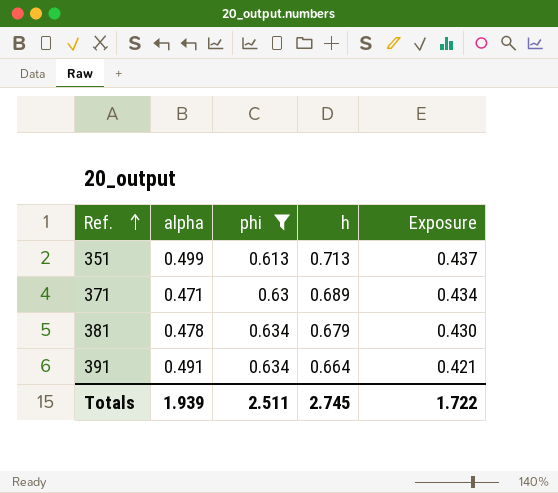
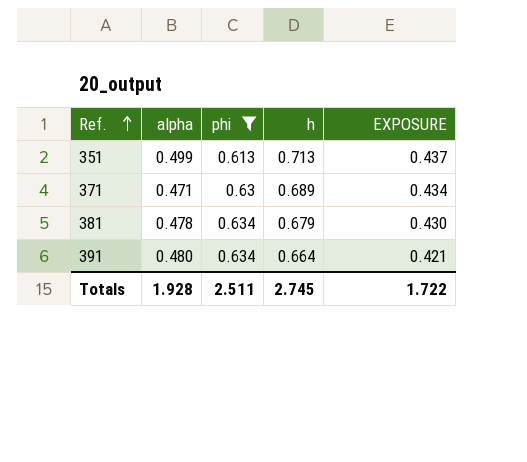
column name: Exposure -> EXPOSURE
391 | alpha: 0.491 -> 0.480
Totals | alpha: 1.939 -> 1.928

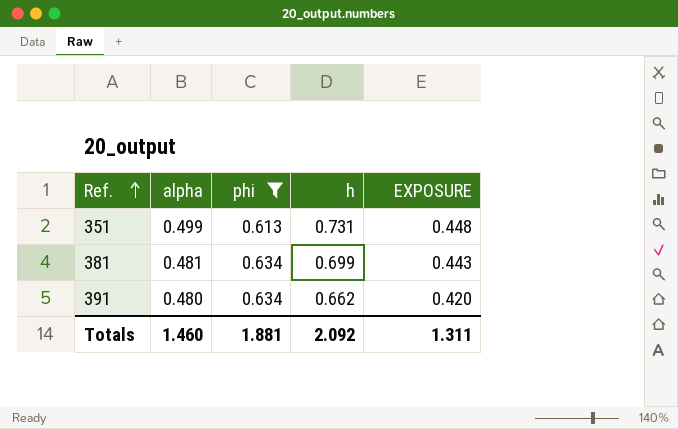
row 371: 0.471 | 0.63 | 0.689 | 0.434 -> none
351 | h: 0.713 -> 0.731
351 | EXPOSURE: 0.437 -> 0.448
381 | alpha: 0.478 -> 0.481
381 | h: 0.679 -> 0.699
381 | EXPOSURE: 0.430 -> 0.443
391 | h: 0.664 -> 0.662
391 | EXPOSURE: 0.421 -> 0.420
Totals | alpha: 1.928 -> 1.460
Totals | phi: 2.511 -> 1.881
Totals | h: 2.745 -> 2.092
Totals | EXPOSURE: 1.722 -> 1.311

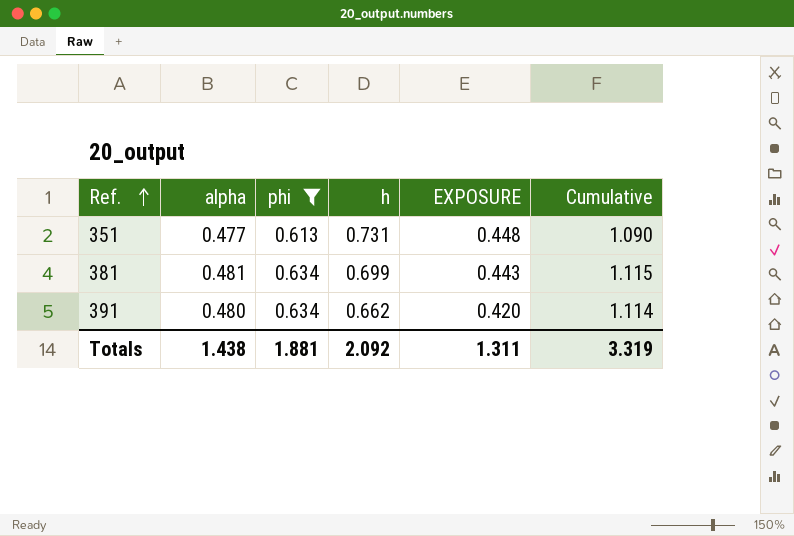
column Cumulative | formula: none -> [alpha] + [phi]
351 | alpha: 0.499 -> 0.477
Totals | alpha: 1.460 -> 1.438

